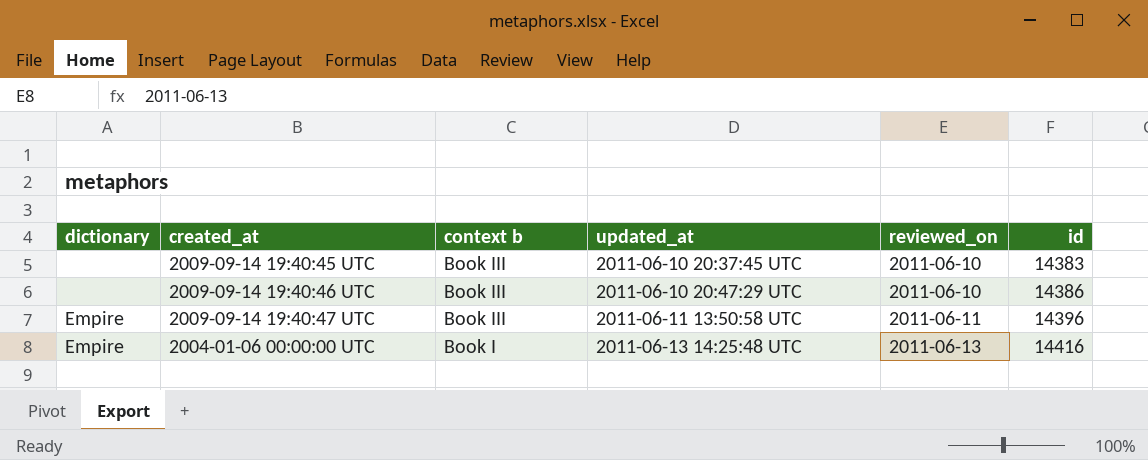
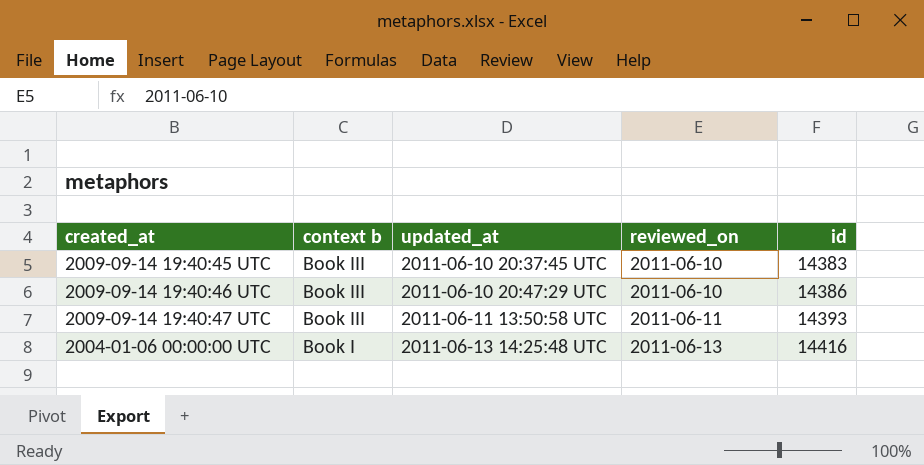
column dictionary | position: 1 -> none
2009-09-14 19:40:47 UTC | id: 14396 -> 14393

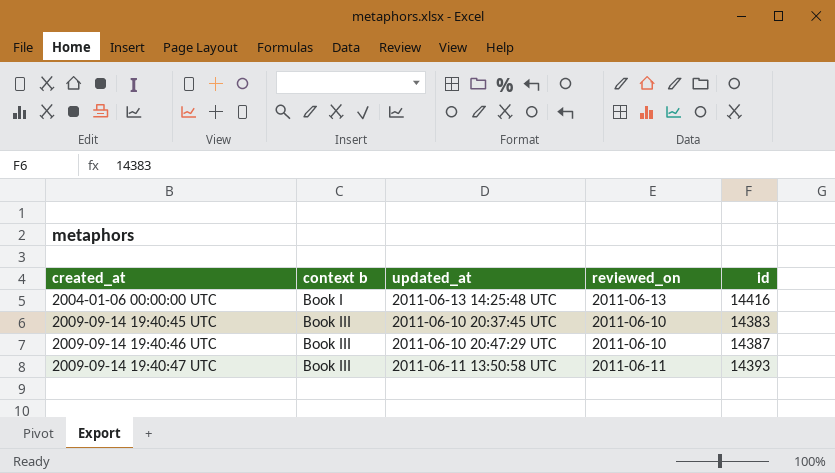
row order: context b descending -> created_at ascending
2009-09-14 19:40:46 UTC | id: 14386 -> 14387

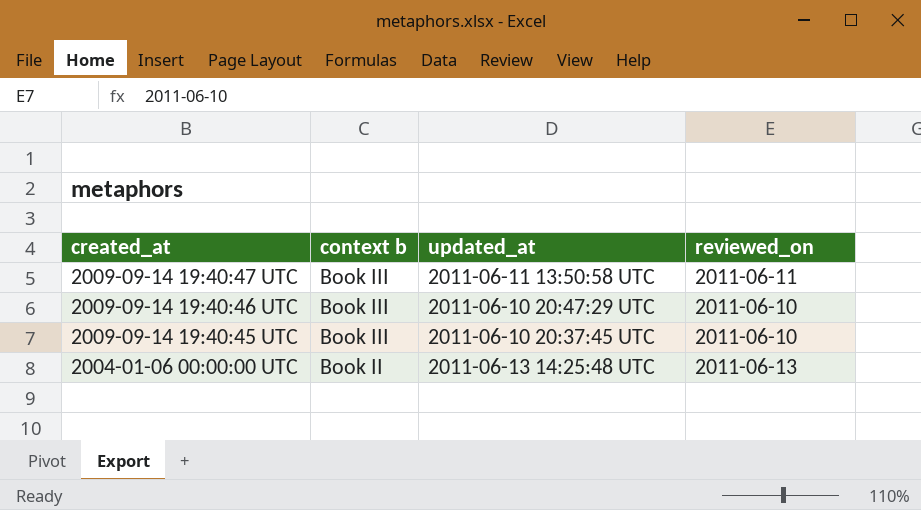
row order: created_at ascending -> created_at descending
column id | position: 5 -> none
2004-01-06 00:00:00 UTC | context b: Book I -> Book II

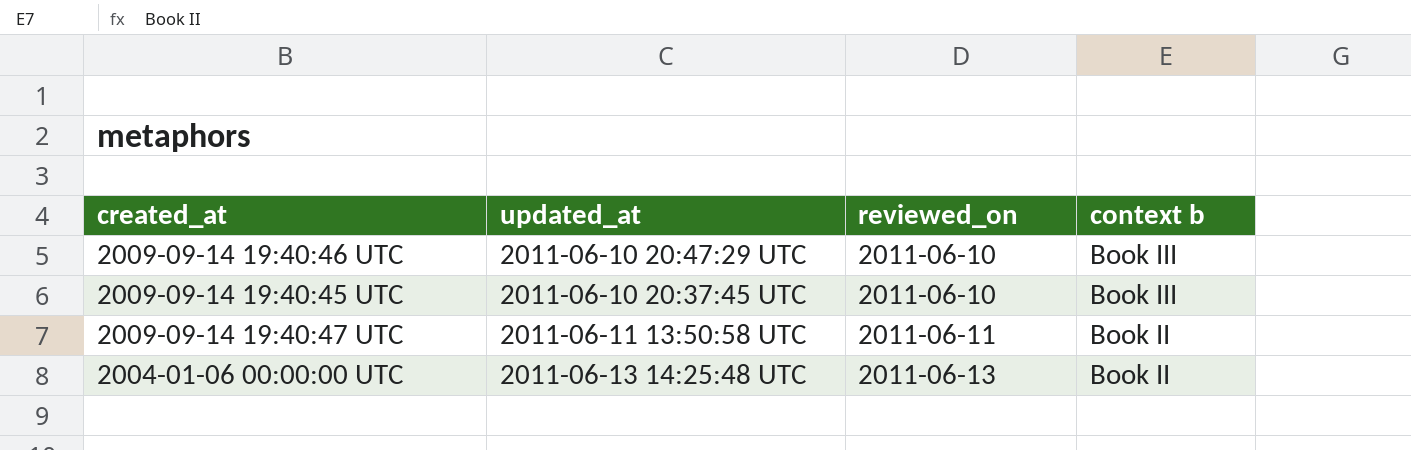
row order: created_at descending -> reviewed_on ascending
column context b | position: 2 -> 4
2009-09-14 19:40:47 UTC | context b: Book III -> Book II

